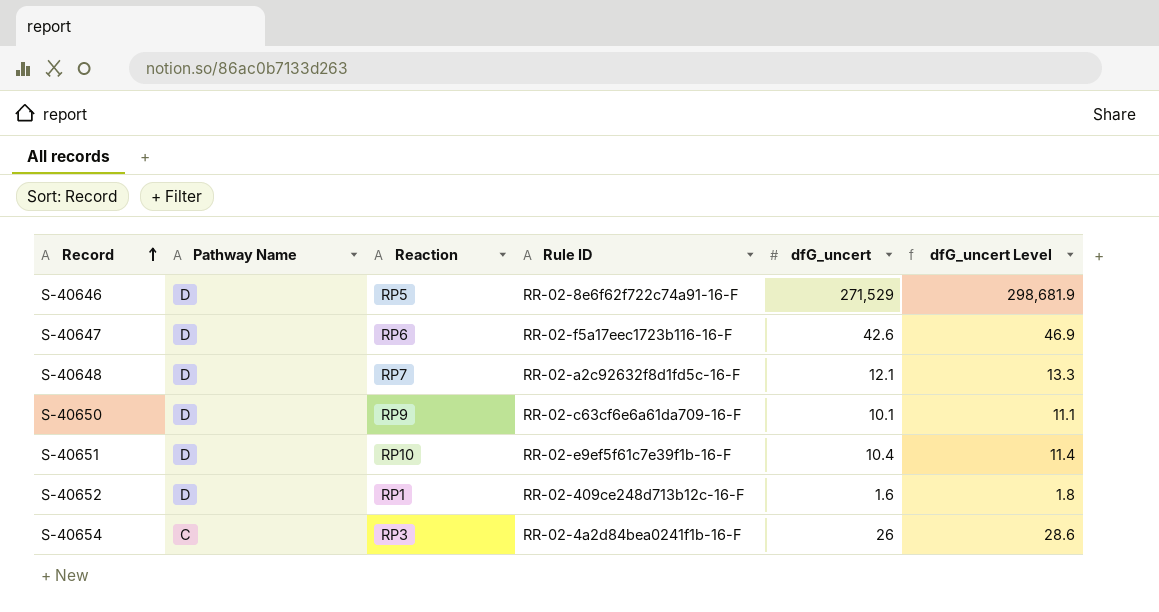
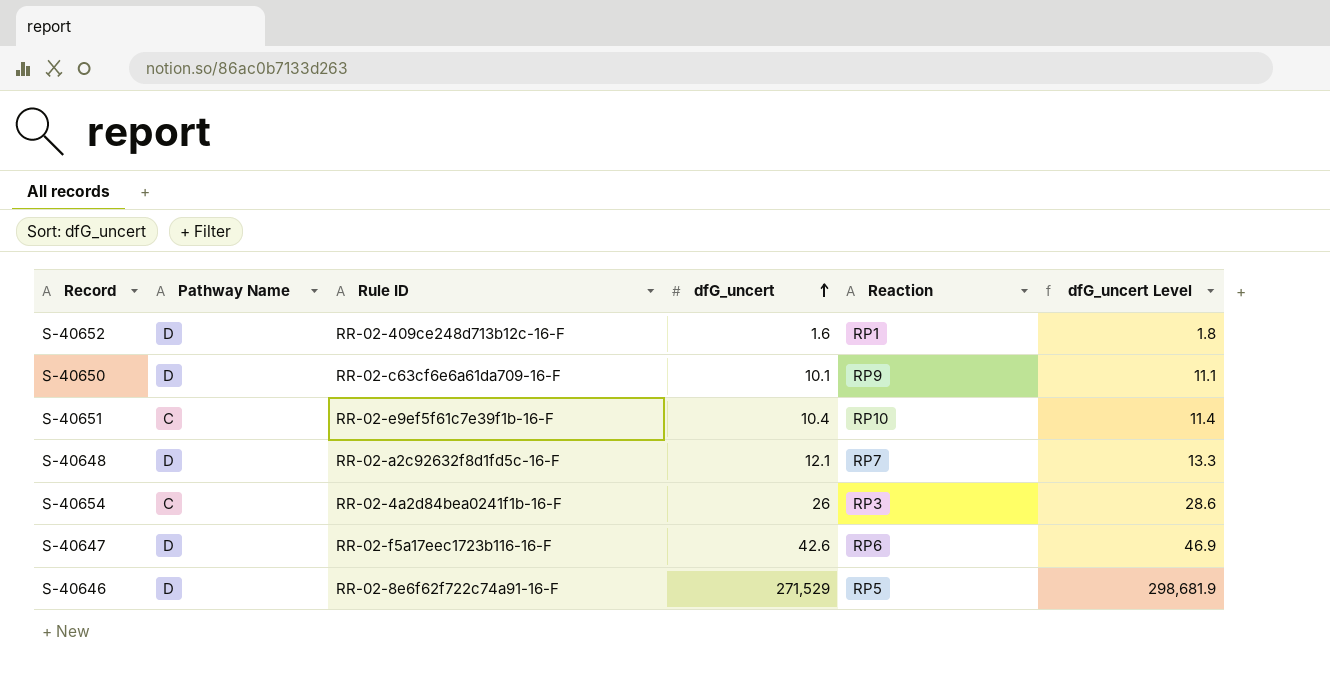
row order: Record ascending -> dfG_uncert ascending
column Reaction | position: 3 -> 5
S-40651 | Pathway Name: D -> C

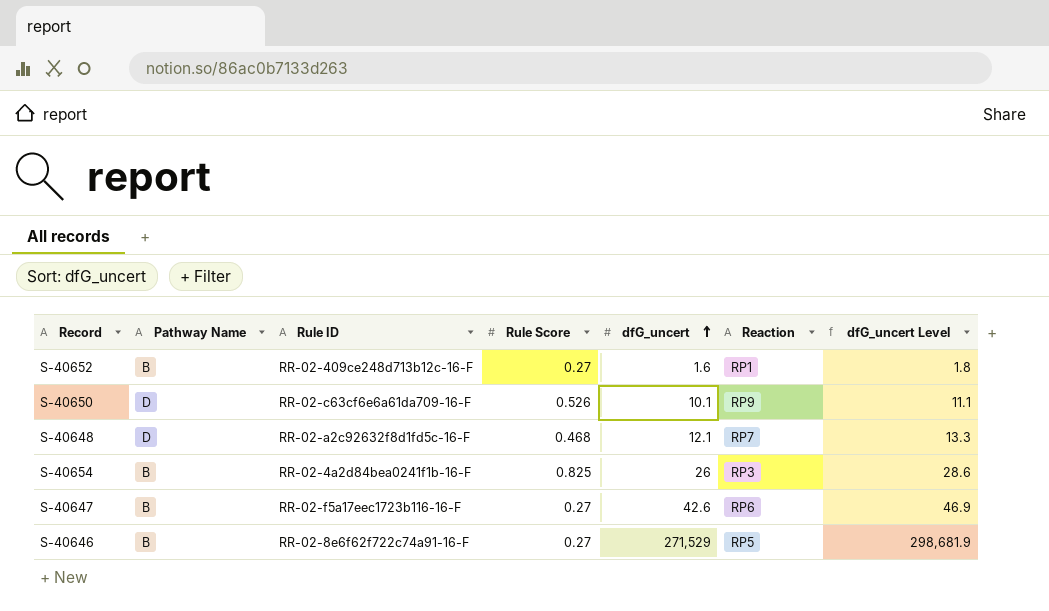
column Rule Score | position: none -> 4
row S-40651: C | RR-02-e9ef5f61c7e39f1b-16-F | 10.4 | RP10 | 11.4 -> none
S-40652 | Pathway Name: D -> B
S-40654 | Pathway Name: C -> B
S-40647 | Pathway Name: D -> B
S-40646 | Pathway Name: D -> B

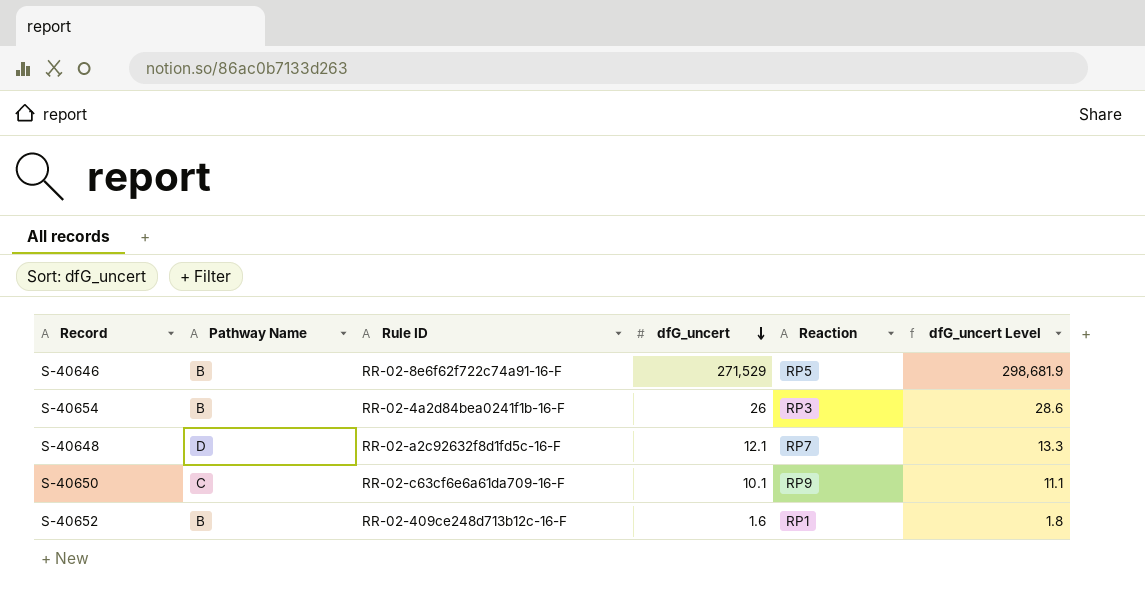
row order: dfG_uncert ascending -> dfG_uncert descending
column Rule Score | position: 4 -> none
row S-40647: B | RR-02-f5a17eec1723b116-16-F | 0.27 | 42.6 | RP6 | 46.9 -> none
S-40650 | Pathway Name: D -> C

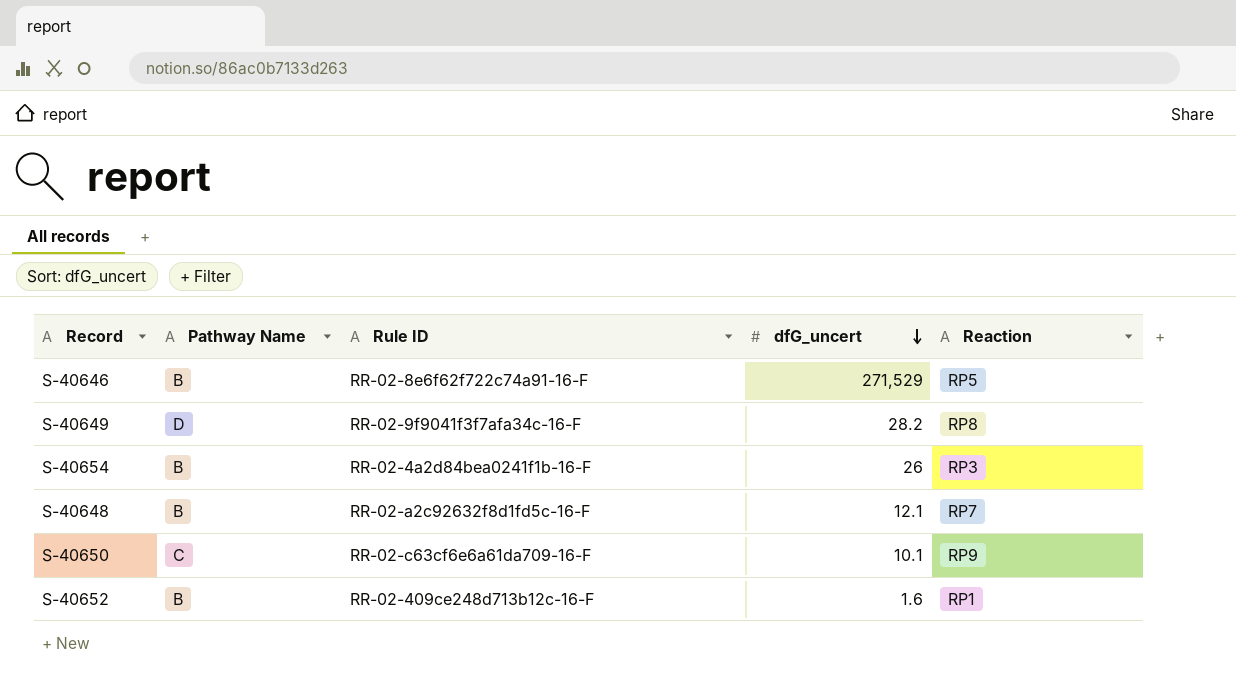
column dfG_uncert Level | formula: [dfG_uncert] * 1.1 -> none
row S-40649: none -> D | RR-02-9f9041f3f7afa34c-16-F | 28.2 | RP8
S-40648 | Pathway Name: D -> B

